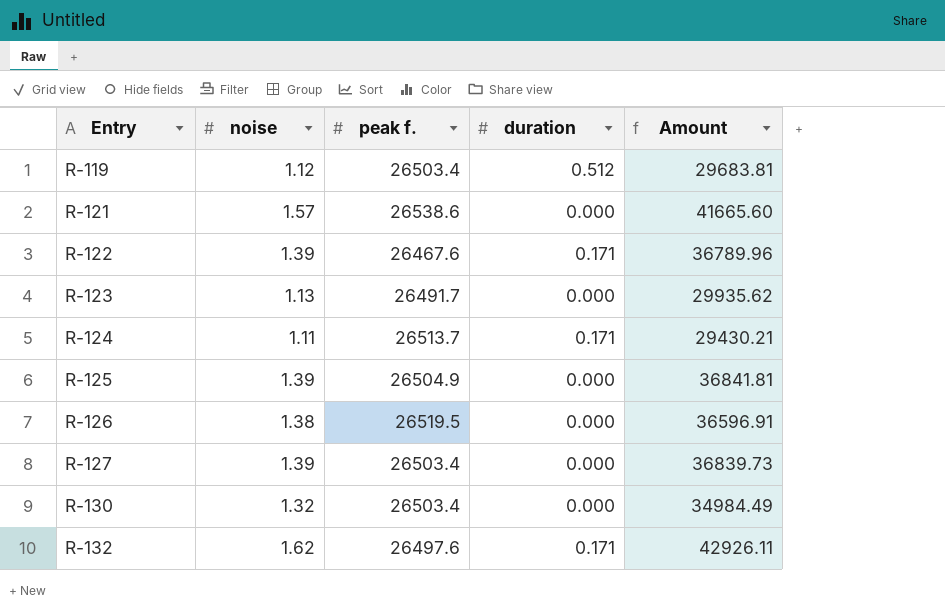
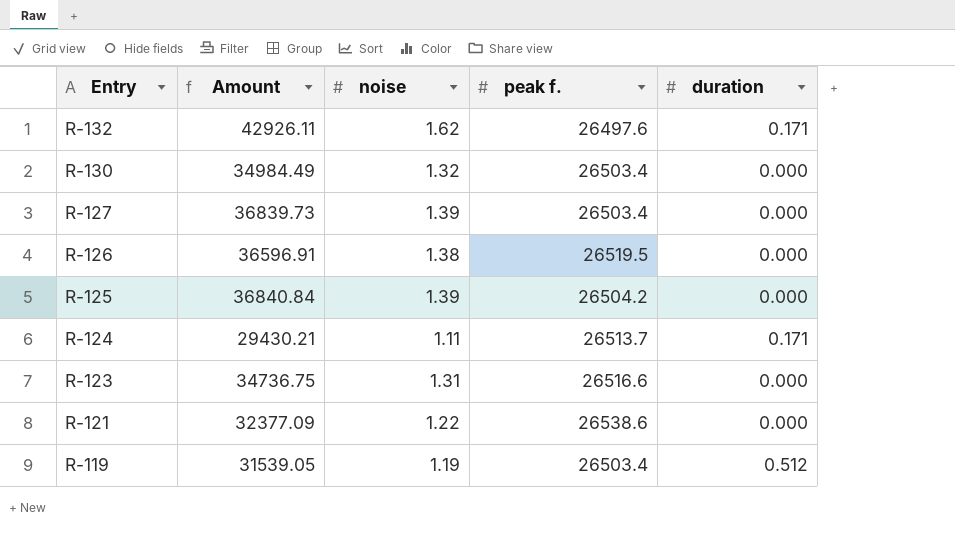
row order: Entry ascending -> Entry descending
column Amount | position: 5 -> 2
row R-122: 1.39 | 26467.6 | 0.171 | 36789.96 -> none
R-125 | Amount: 36841.81 -> 36840.84
R-125 | peak f.: 26504.9 -> 26504.2
R-123 | Amount: 29935.62 -> 34736.75
R-123 | noise: 1.13 -> 1.31
R-123 | peak f.: 26491.7 -> 26516.6
R-121 | Amount: 41665.60 -> 32377.09
R-121 | noise: 1.57 -> 1.22
R-119 | Amount: 29683.81 -> 31539.05
R-119 | noise: 1.12 -> 1.19

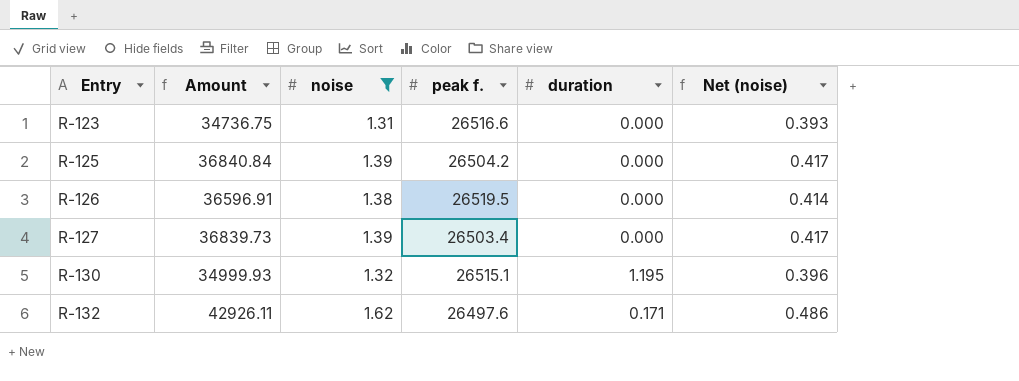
filter: none -> noise >= 1.31
row order: Entry descending -> Entry ascending
column Net (noise) | formula: none -> [noise] * 0.3
R-130 | Amount: 34984.49 -> 34999.93
R-130 | peak f.: 26503.4 -> 26515.1
R-130 | duration: 0.000 -> 1.195

